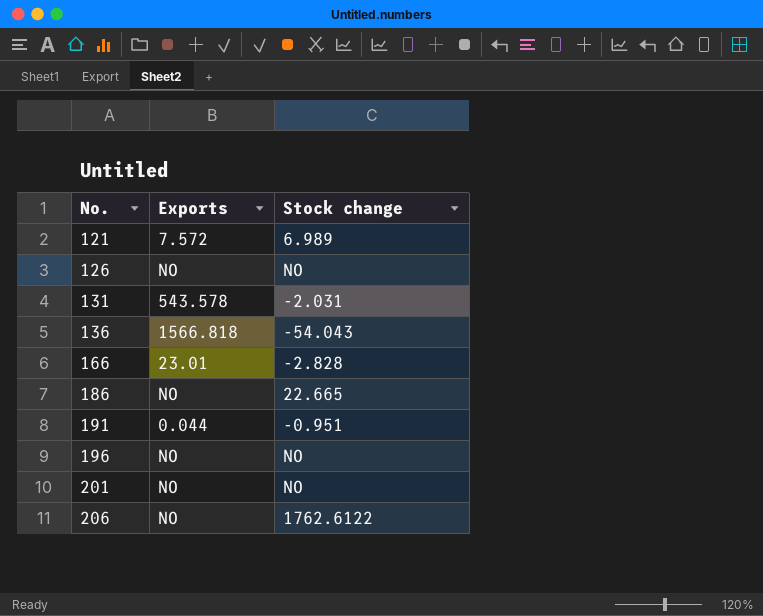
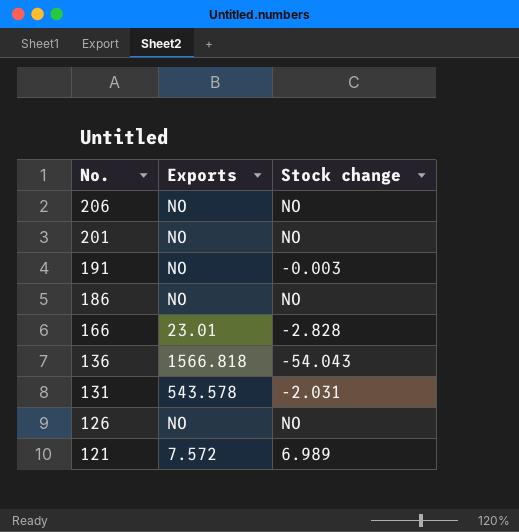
row order: No. ascending -> No. descending
row 196: NO | NO -> none
206 | Stock change: 1762.6122 -> NO
191 | Exports: 0.044 -> NO
191 | Stock change: -0.951 -> -0.003
186 | Stock change: 22.665 -> NO

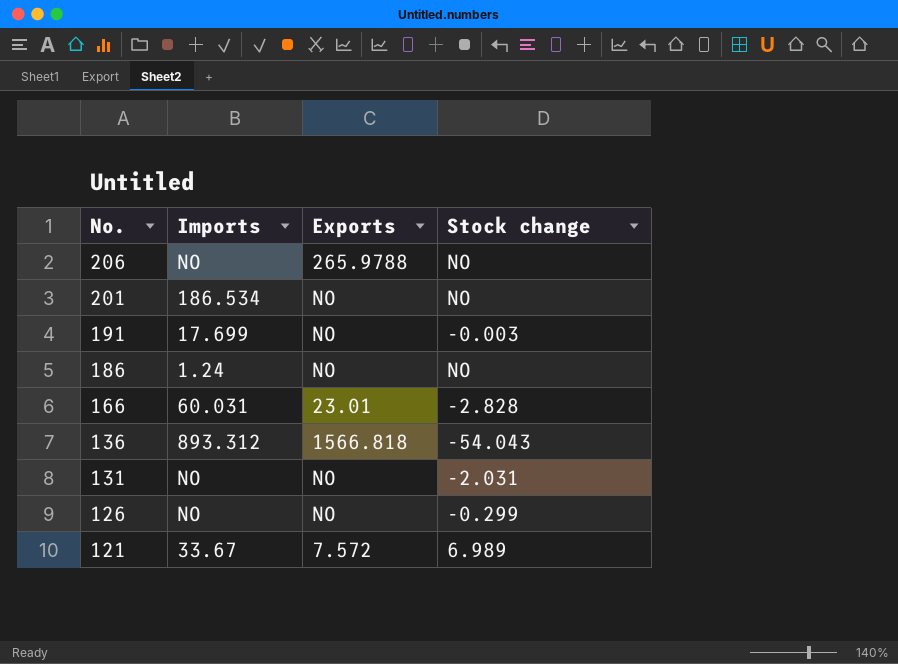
column Imports | position: none -> 2
206 | Exports: NO -> 265.9788
131 | Exports: 543.578 -> NO
126 | Stock change: NO -> -0.299

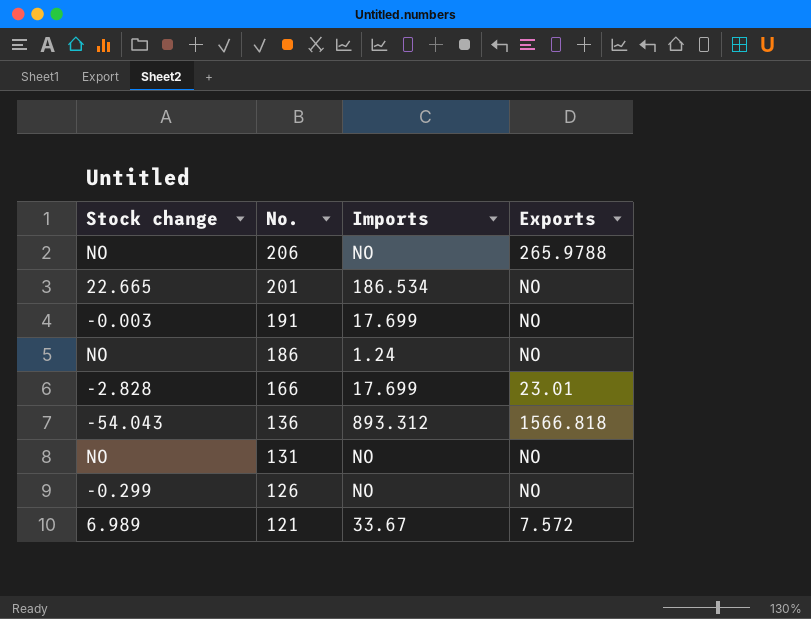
column Stock change | position: 4 -> 1
201 | Stock change: NO -> 22.665
166 | Imports: 60.031 -> 17.699
131 | Stock change: -2.031 -> NO

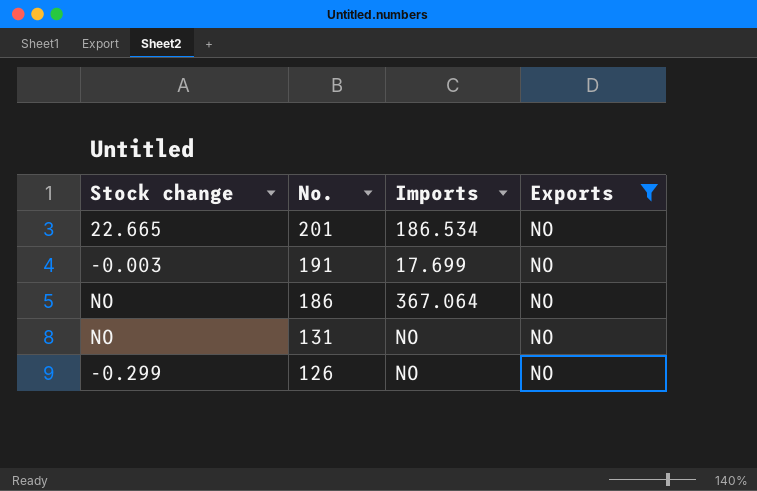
filter: none -> Exports = NO
186 | Imports: 1.24 -> 367.064

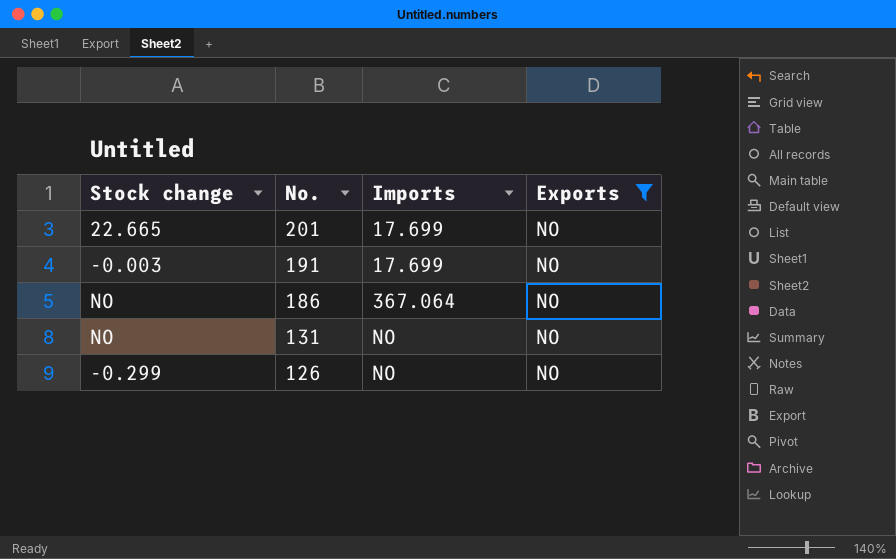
201 | Imports: 186.534 -> 17.699

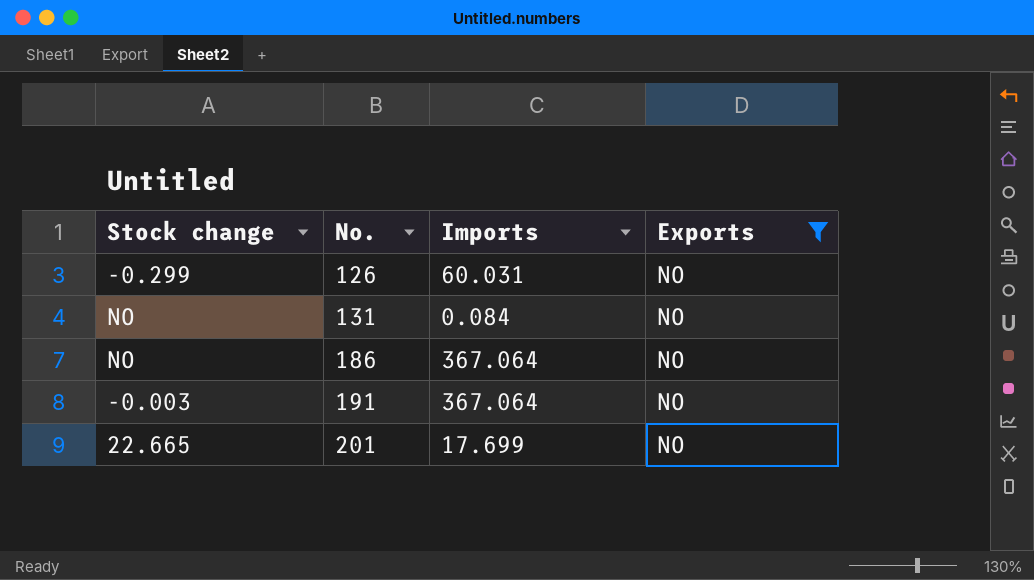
row order: No. descending -> No. ascending
126 | Imports: NO -> 60.031
131 | Imports: NO -> 0.084
191 | Imports: 17.699 -> 367.064

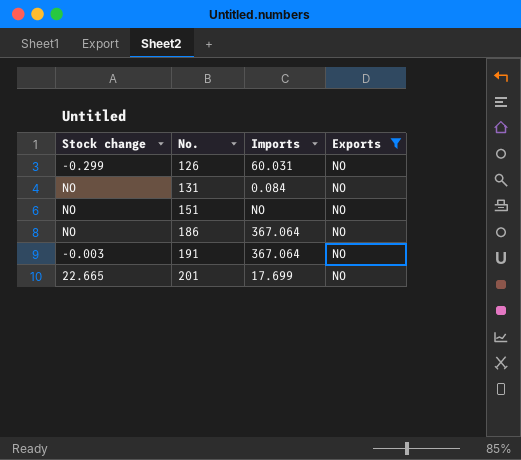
row 151: none -> NO | NO | NO

